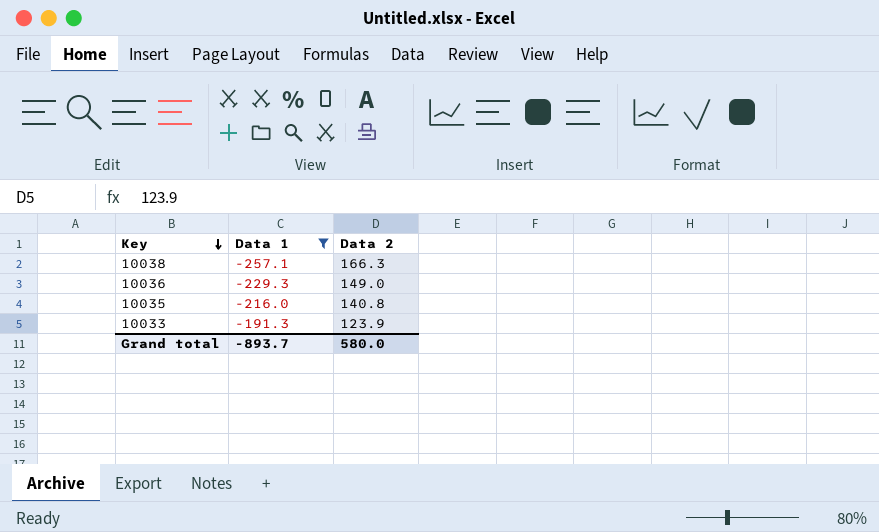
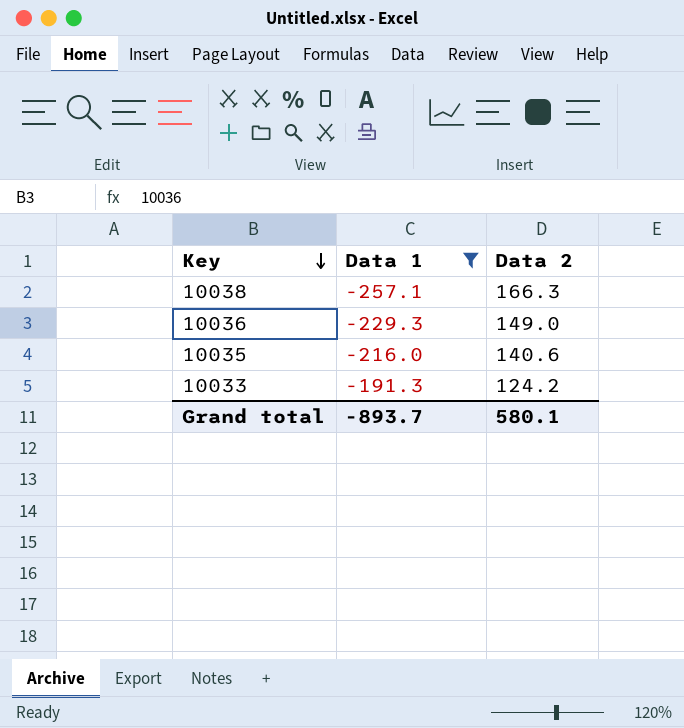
10035 | Data 2: 140.8 -> 140.6
10033 | Data 2: 123.9 -> 124.2
Grand total | Data 2: 580.0 -> 580.1

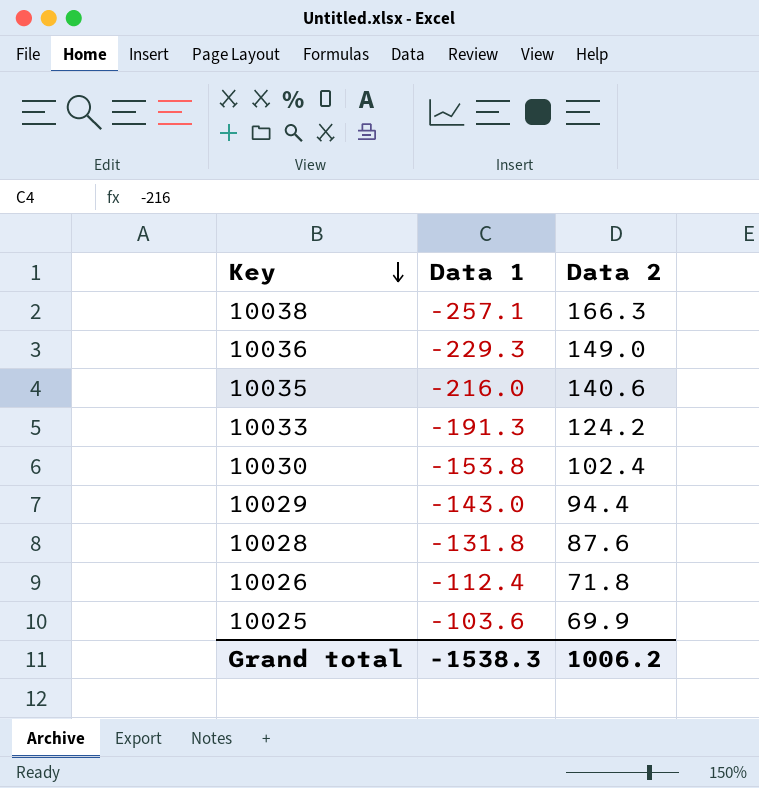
filter: Data 1 <= -191.3 -> none
Grand total | Data 1: -893.7 -> -1538.3
Grand total | Data 2: 580.1 -> 1006.2

